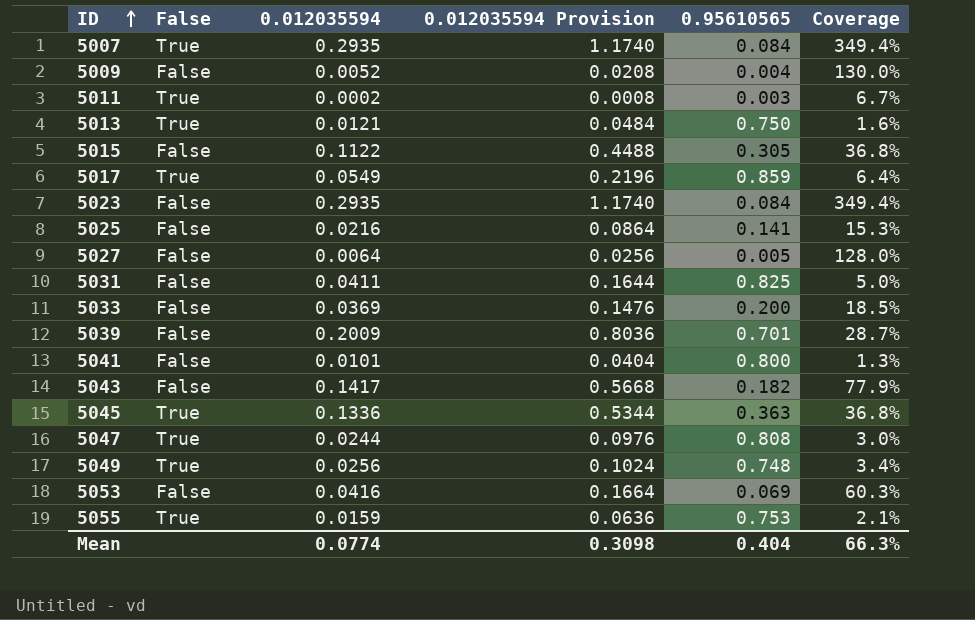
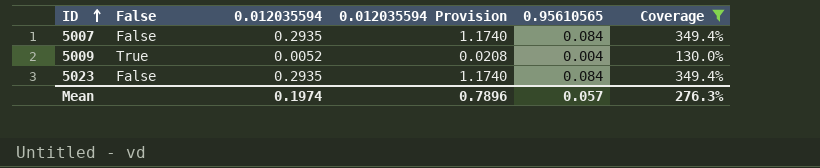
filter: none -> Coverage >= 130.0%
5007 | False: True -> False
5009 | False: False -> True
Mean | 0.012035594: 0.0774 -> 0.1974
Mean | 0.012035594 Provision: 0.3098 -> 0.7896
Mean | 0.95610565: 0.404 -> 0.057
Mean | Coverage: 66.3% -> 276.3%

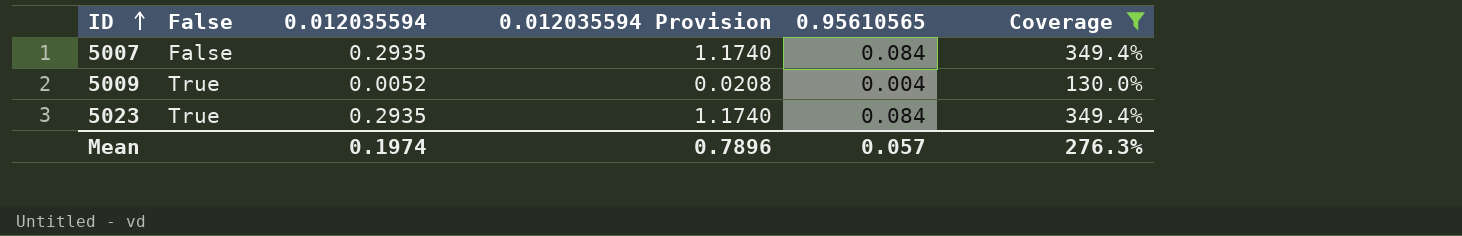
5023 | False: False -> True

